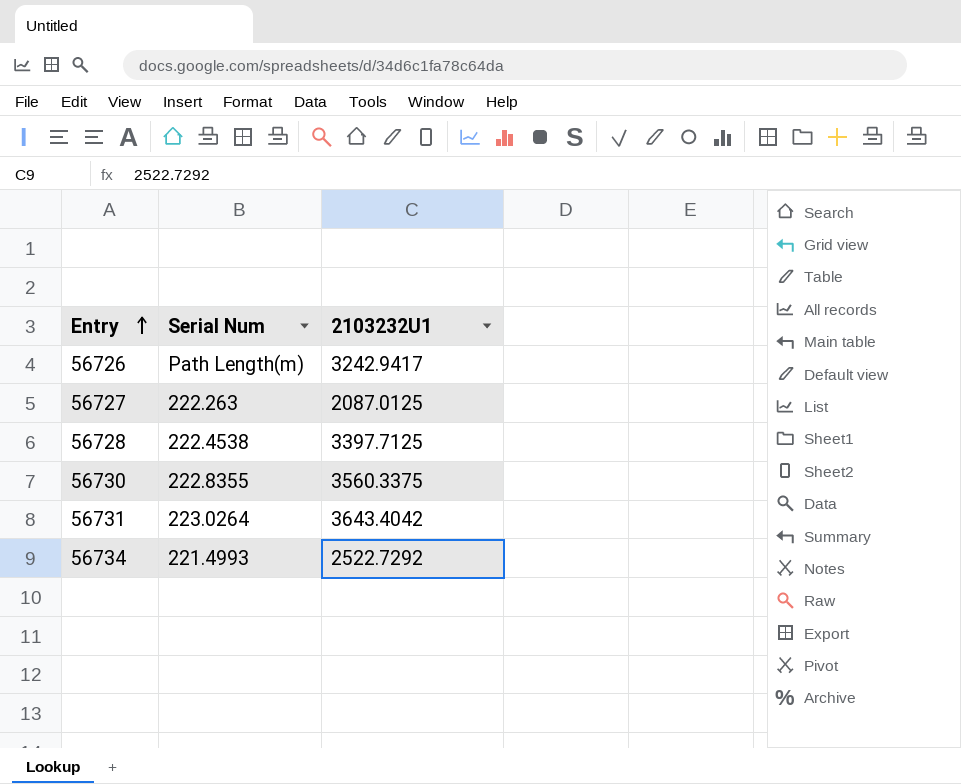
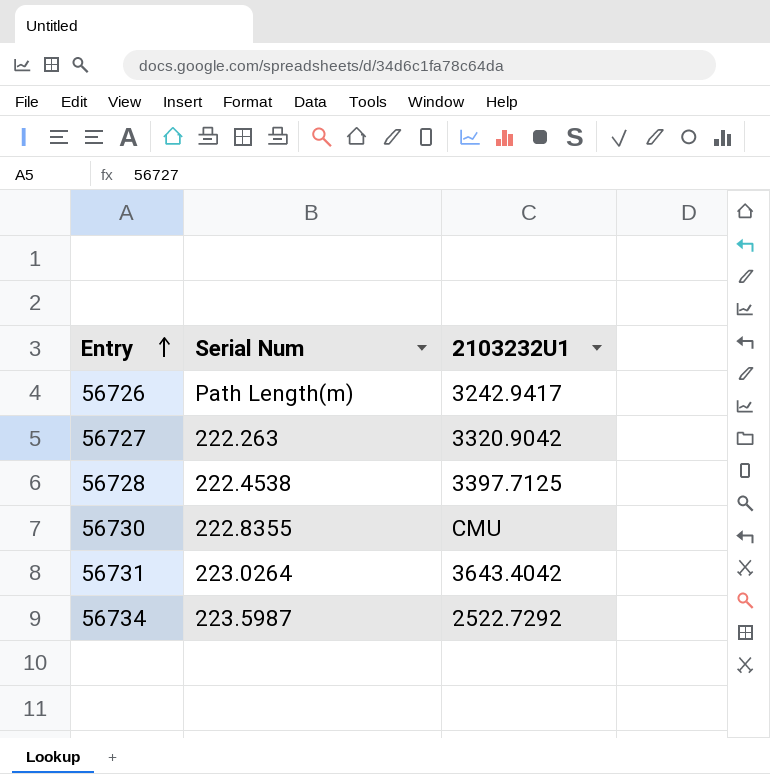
56727 | 2103232U1: 2087.0125 -> 3320.9042
56730 | 2103232U1: 3560.3375 -> CMU
56734 | Serial Num: 221.4993 -> 223.5987

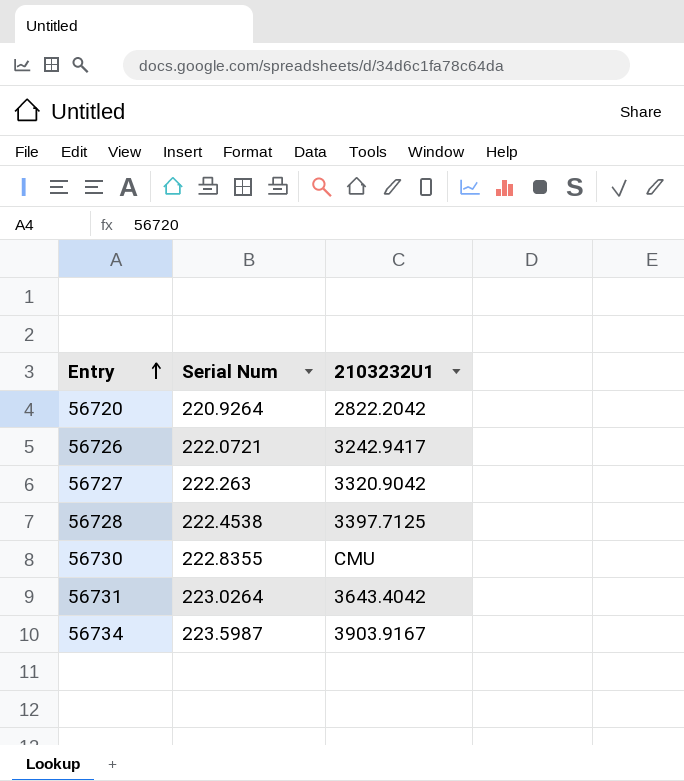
row 56720: none -> 220.9264 | 2822.2042
56726 | Serial Num: Path Length(m) -> 222.0721
56734 | 2103232U1: 2522.7292 -> 3903.9167

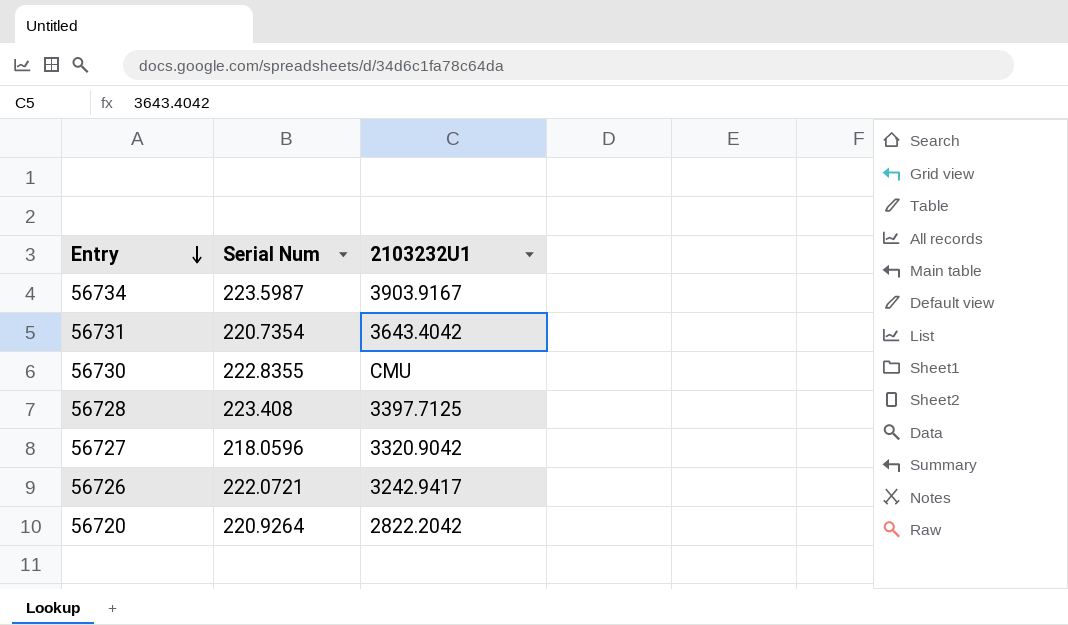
row order: Entry ascending -> Entry descending
56731 | Serial Num: 223.0264 -> 220.7354
56728 | Serial Num: 222.4538 -> 223.408
56727 | Serial Num: 222.263 -> 218.0596

